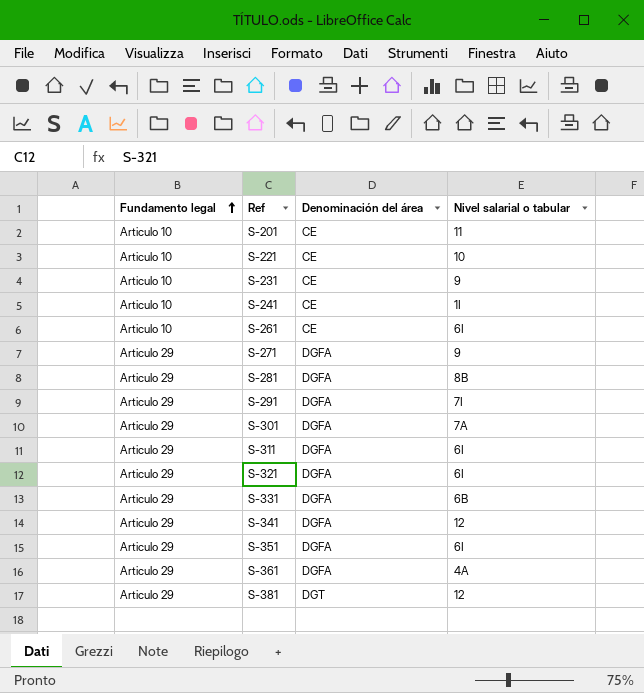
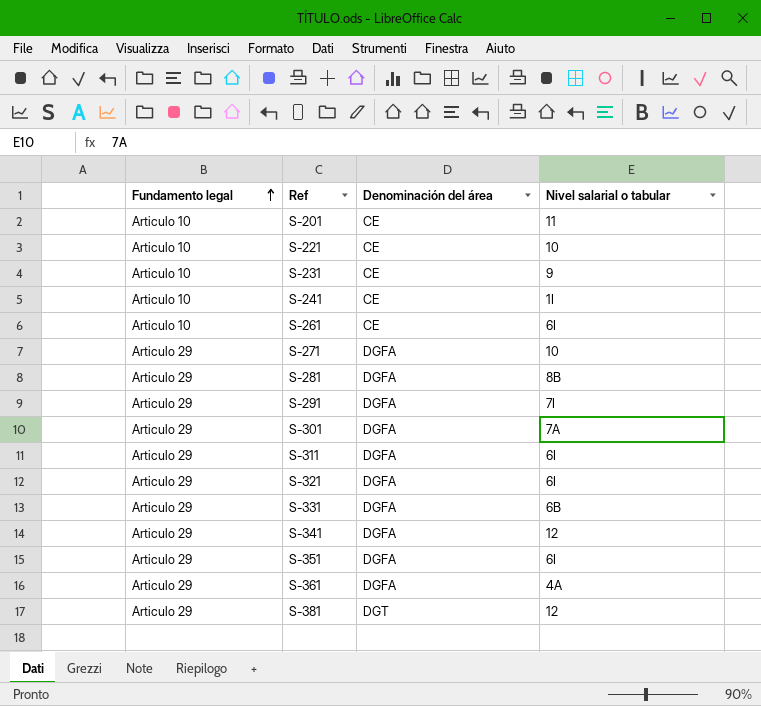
S-271 | Nivel salarial o tabular: 9 -> 10

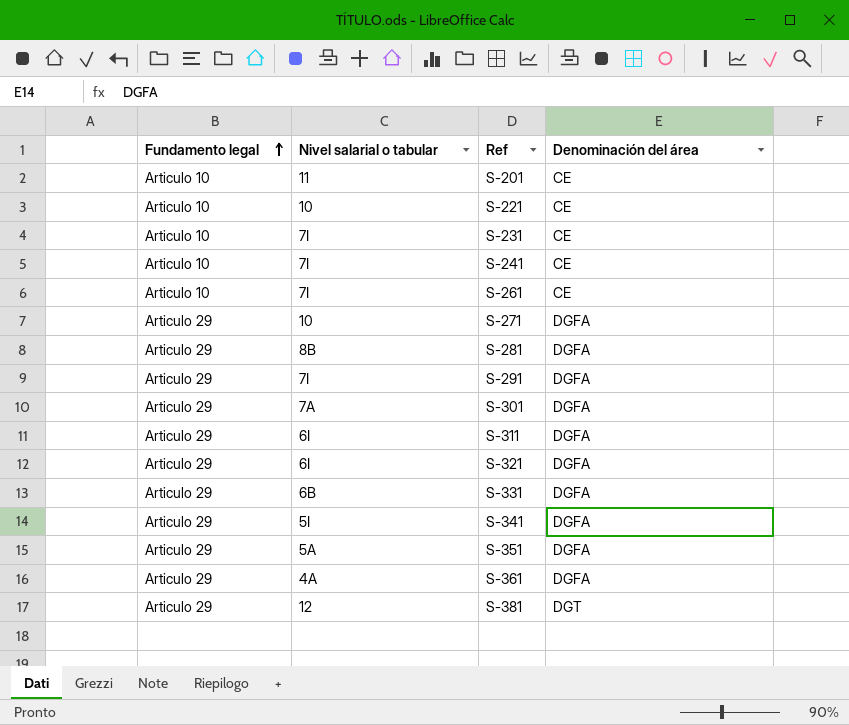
column Nivel salarial o tabular | position: 4 -> 2
S-231 | Nivel salarial o tabular: 9 -> 7I
S-241 | Nivel salarial o tabular: 1I -> 7I
S-261 | Nivel salarial o tabular: 6I -> 7I
S-341 | Nivel salarial o tabular: 12 -> 5I
S-351 | Nivel salarial o tabular: 6I -> 5A

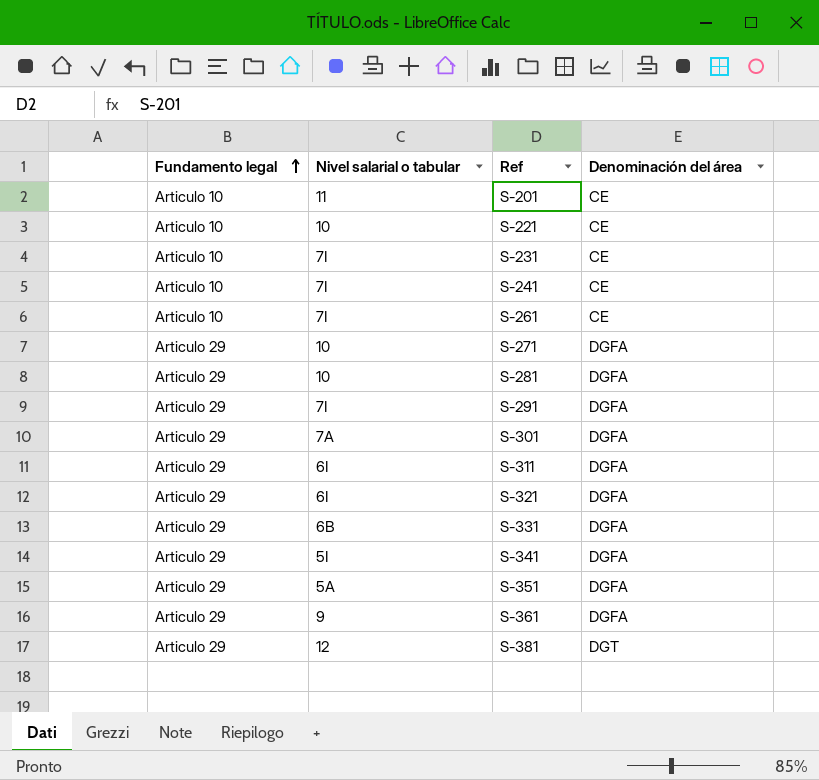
S-281 | Nivel salarial o tabular: 8B -> 10
S-361 | Nivel salarial o tabular: 4A -> 9

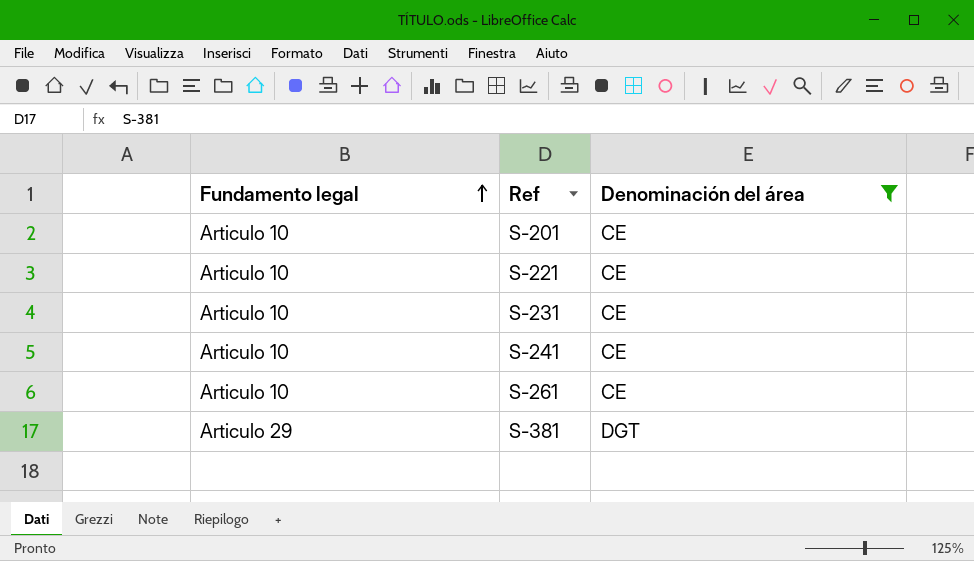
filter: none -> Denominación del área != DGFA
column Nivel salarial o tabular | position: 2 -> none

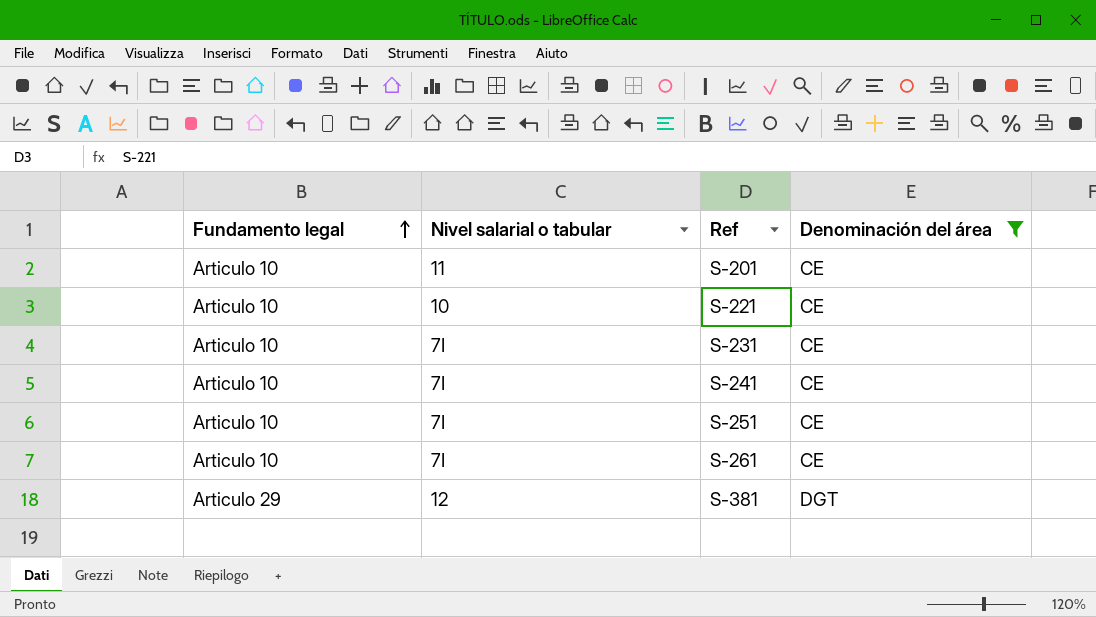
column Nivel salarial o tabular | position: none -> 2
row S-251: none -> Articulo 10 | 7I | CE

